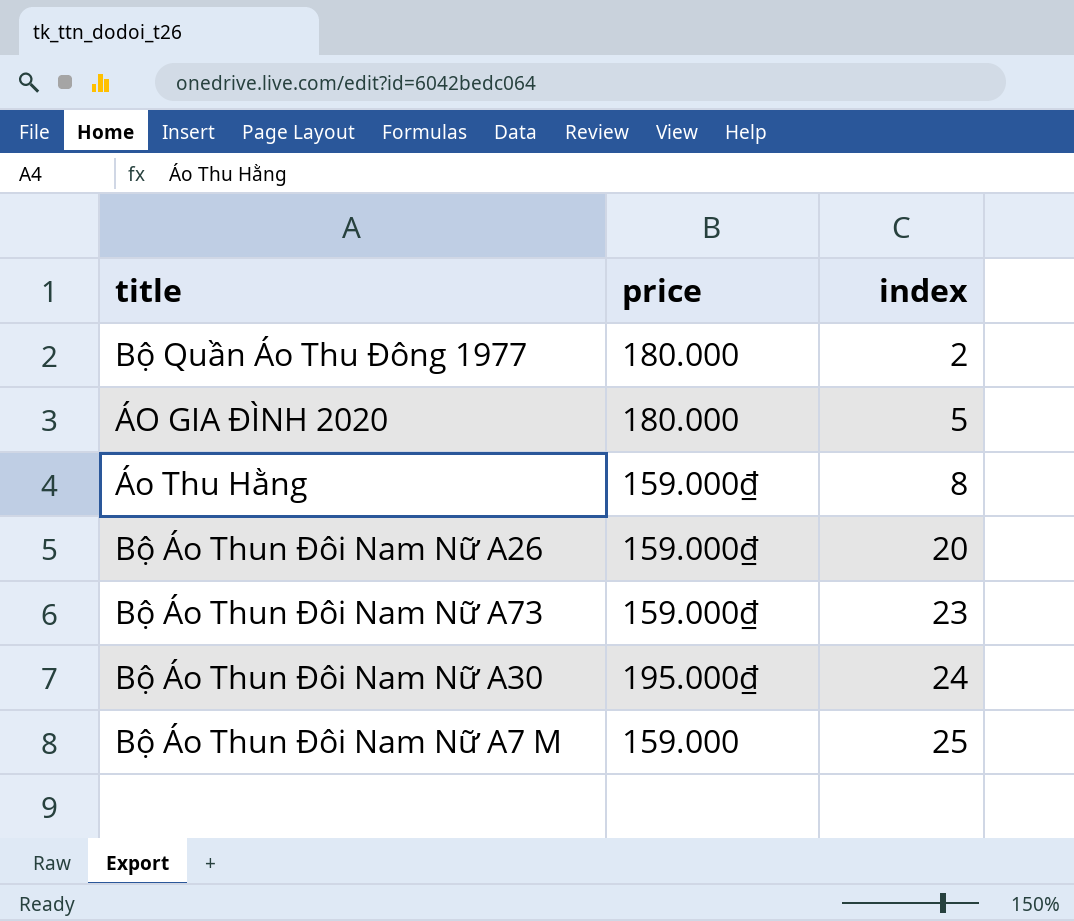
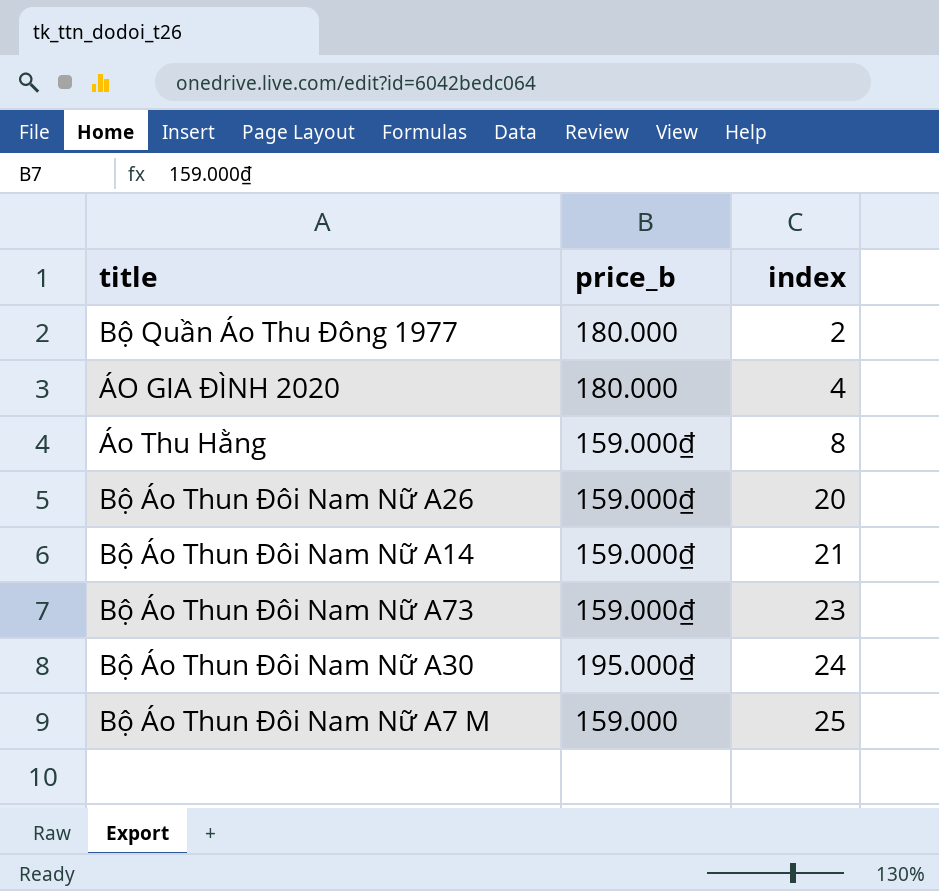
column name: price -> price_b
ÁO GIA ĐÌNH 2020 | index: 5 -> 4
row Bộ Áo Thun Đôi Nam Nữ A14: none -> 159.000₫ | 21

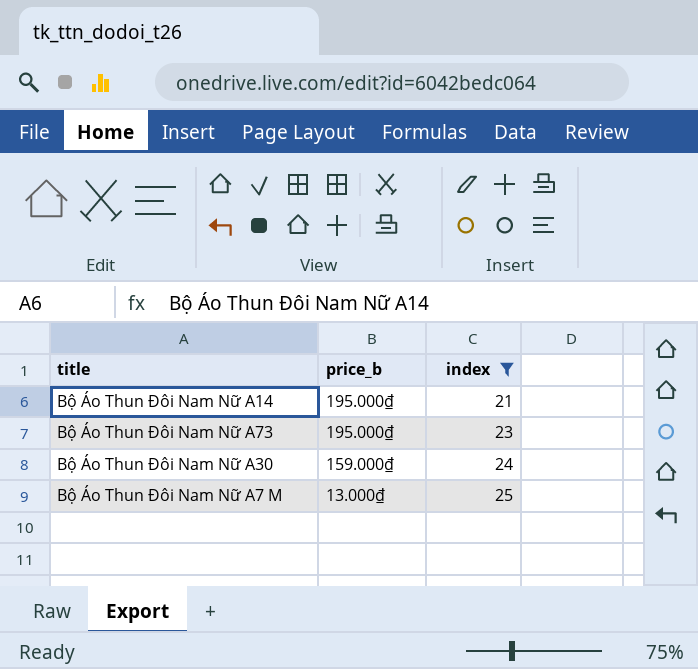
filter: none -> index >= 21
Bộ Áo Thun Đôi Nam Nữ A14 | price_b: 159.000₫ -> 195.000₫
Bộ Áo Thun Đôi Nam Nữ A73 | price_b: 159.000₫ -> 195.000₫
Bộ Áo Thun Đôi Nam Nữ A30 | price_b: 195.000₫ -> 159.000₫
Bộ Áo Thun Đôi Nam Nữ A7 M | price_b: 159.000 -> 13.000₫

